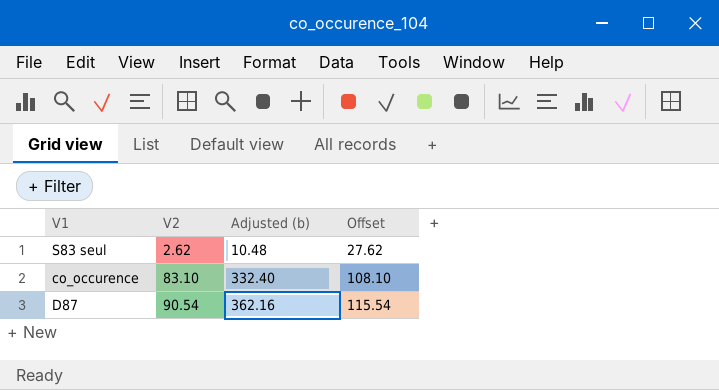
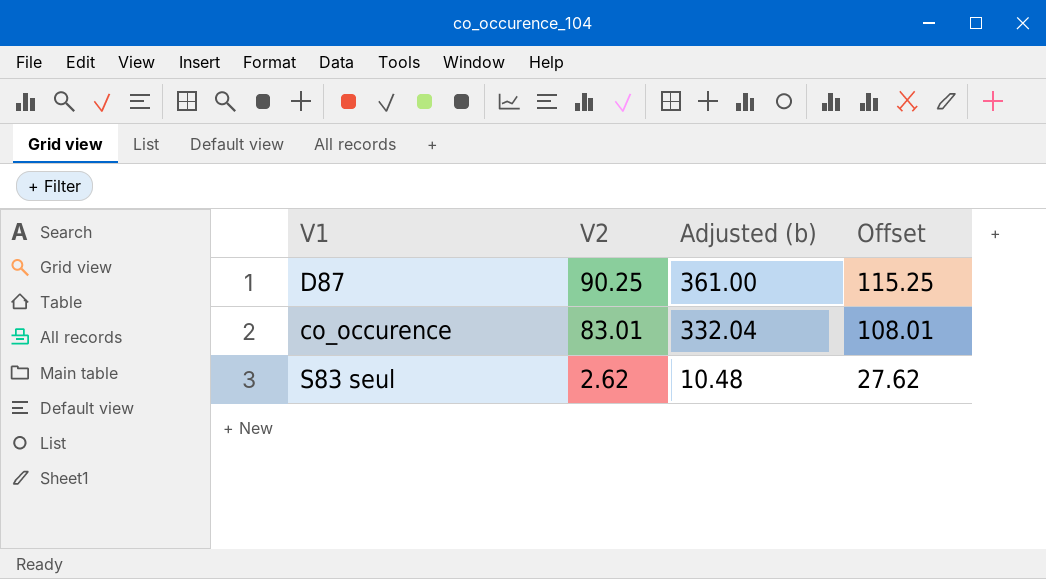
row order: V2 ascending -> V2 descending
D87 | V2: 90.54 -> 90.25
D87 | Adjusted (b): 362.16 -> 361.00
D87 | Offset: 115.54 -> 115.25
co_occurence | V2: 83.10 -> 83.01
co_occurence | Adjusted (b): 332.40 -> 332.04
co_occurence | Offset: 108.10 -> 108.01

